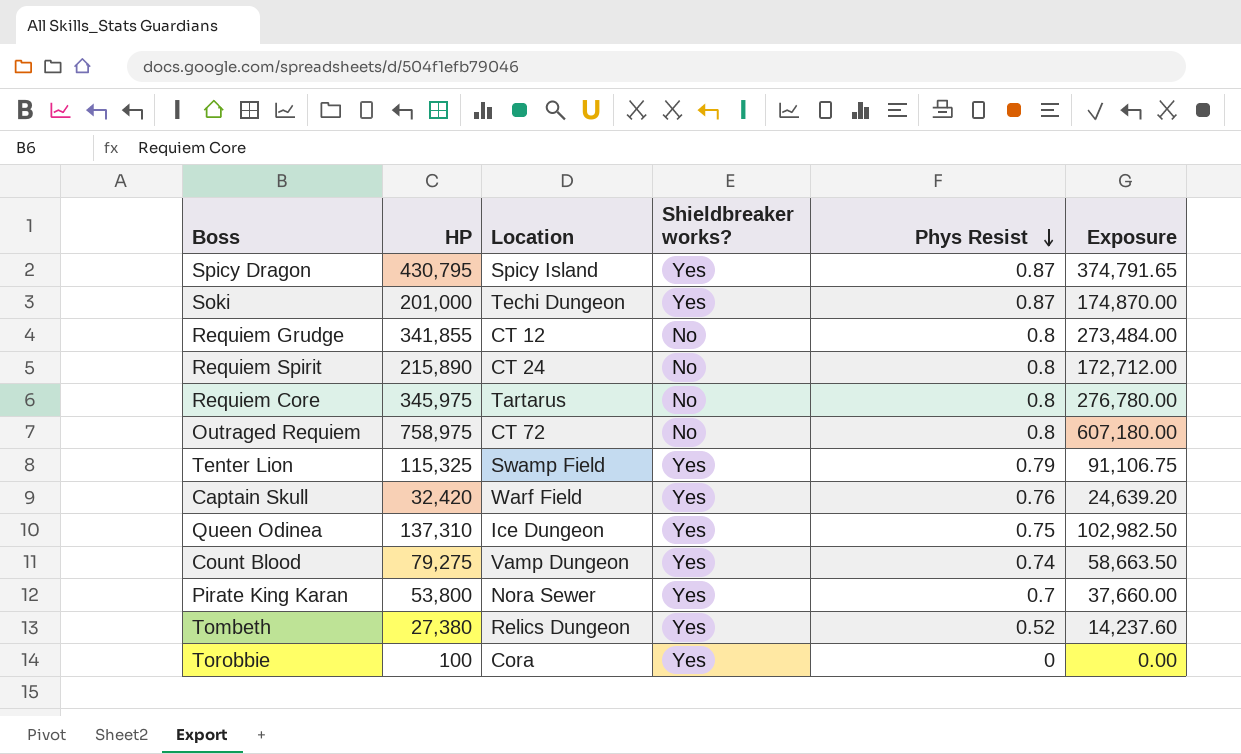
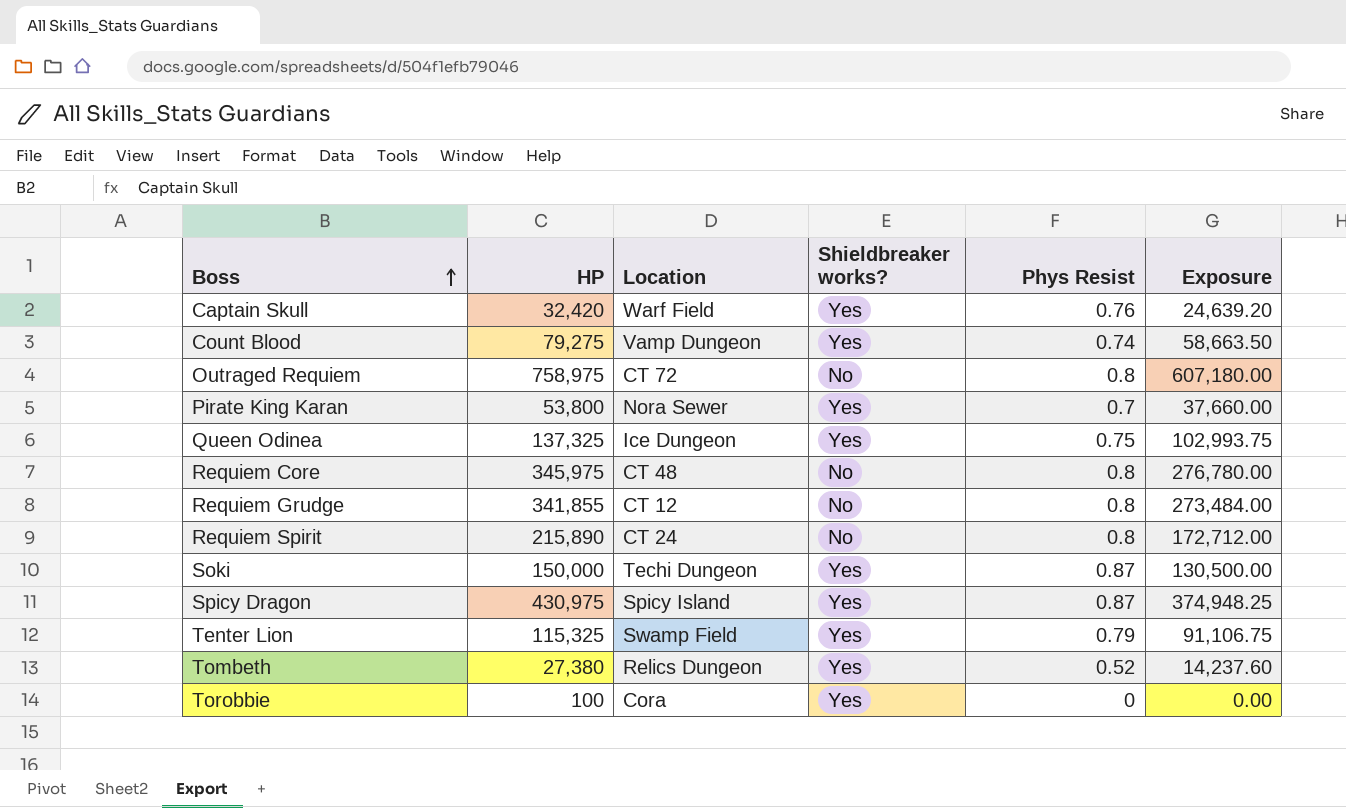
row order: Phys Resist descending -> Boss ascending
Queen Odinea | HP: 137,310 -> 137,325
Queen Odinea | Exposure: 102,982.50 -> 102,993.75
Requiem Core | Location: Tartarus -> CT 48
Soki | HP: 201,000 -> 150,000
Soki | Exposure: 174,870.00 -> 130,500.00
Spicy Dragon | HP: 430,795 -> 430,975
Spicy Dragon | Exposure: 374,791.65 -> 374,948.25

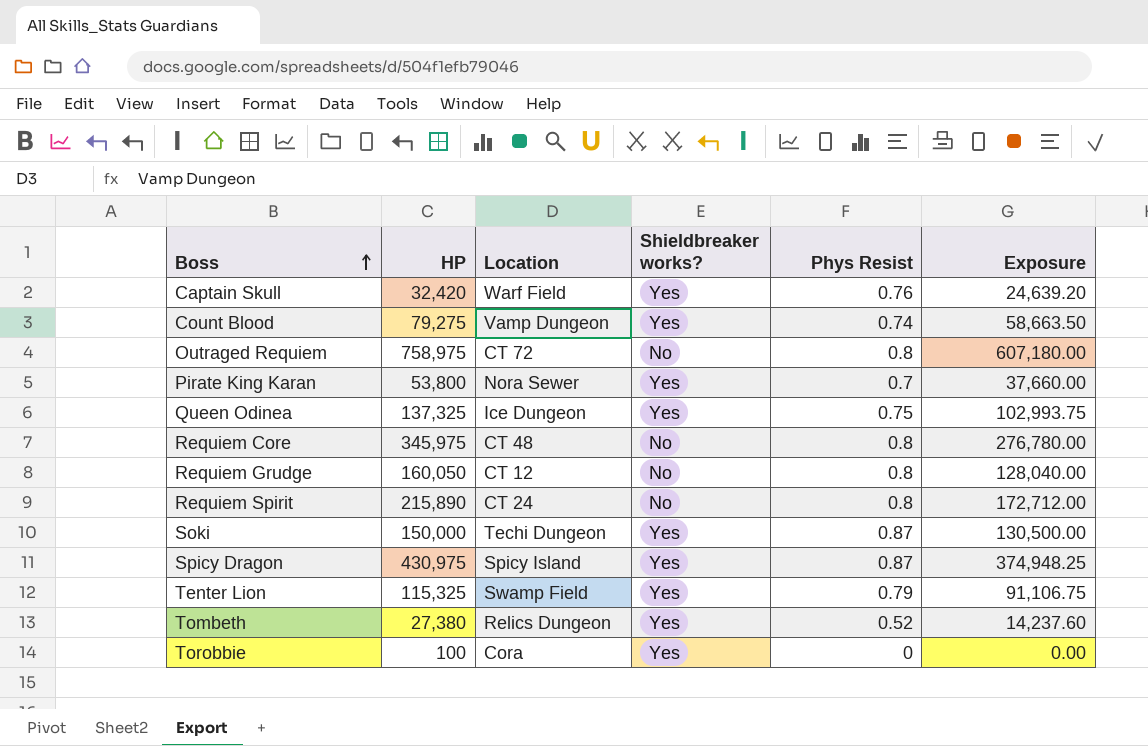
Requiem Grudge | HP: 341,855 -> 160,050
Requiem Grudge | Exposure: 273,484.00 -> 128,040.00

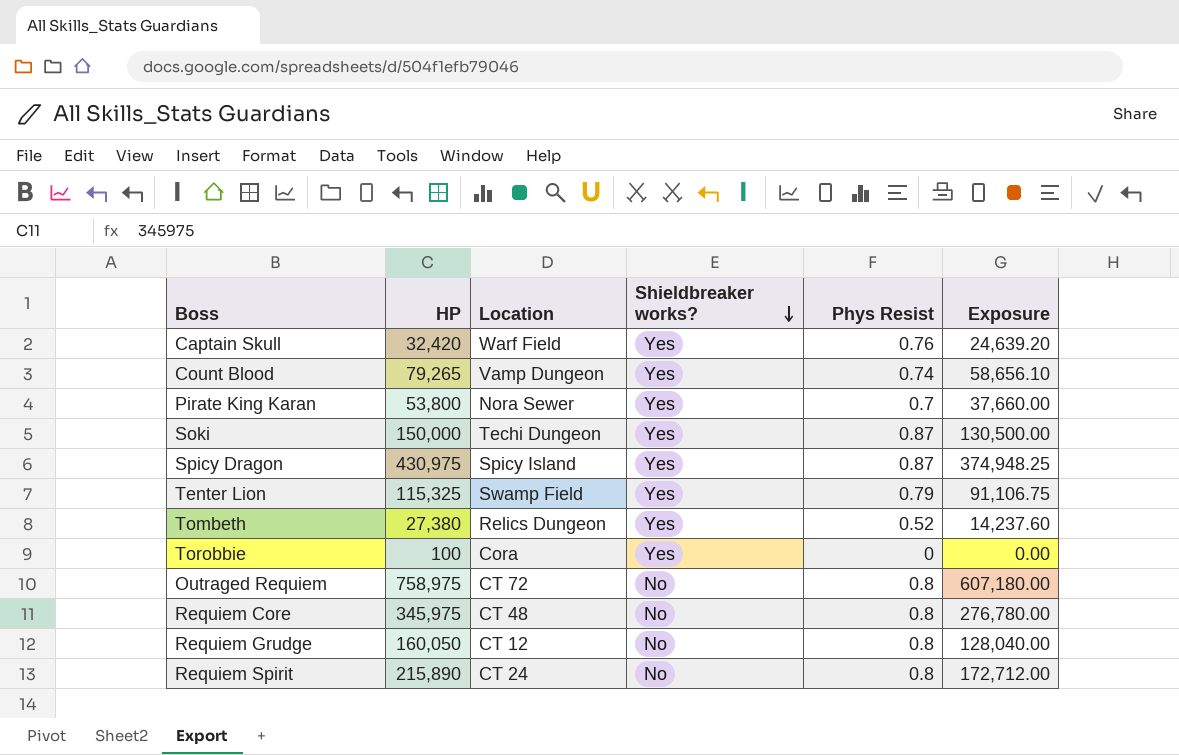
row order: Boss ascending -> Shieldbreaker works? descending
row Queen Odinea: 137,325 | Ice Dungeon | Yes | 0.75 | 102,993.75 -> none
Count Blood | HP: 79,275 -> 79,265
Count Blood | Exposure: 58,663.50 -> 58,656.10

